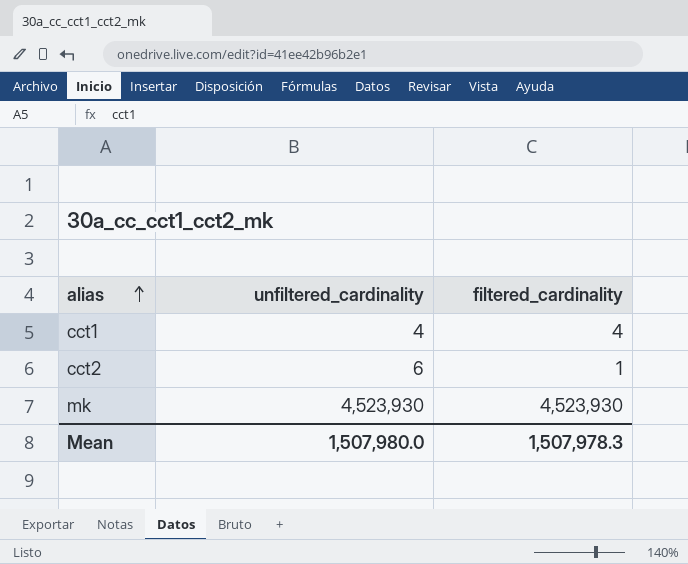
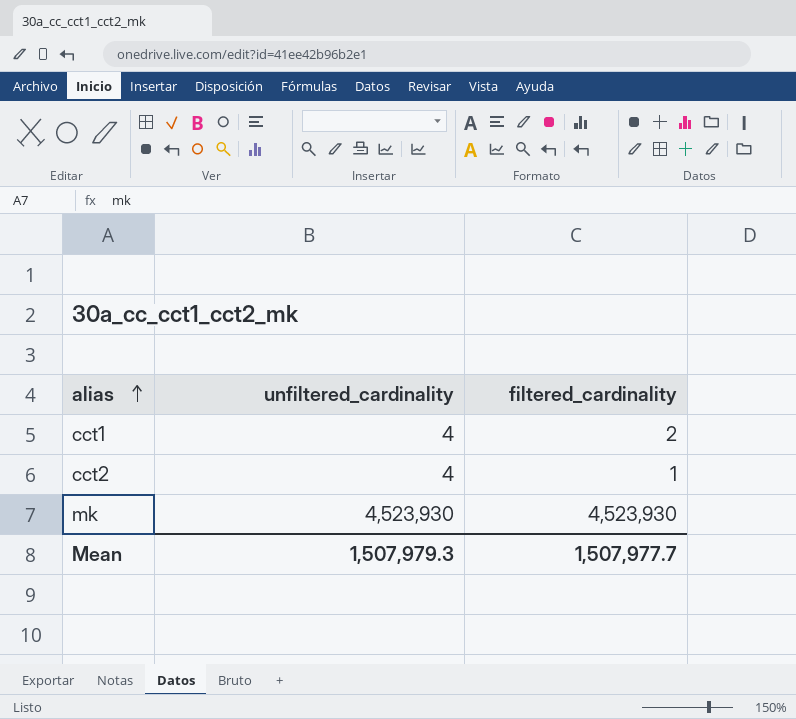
cct1 | filtered_cardinality: 4 -> 2
cct2 | unfiltered_cardinality: 6 -> 4
Mean | unfiltered_cardinality: 1,507,980.0 -> 1,507,979.3
Mean | filtered_cardinality: 1,507,978.3 -> 1,507,977.7

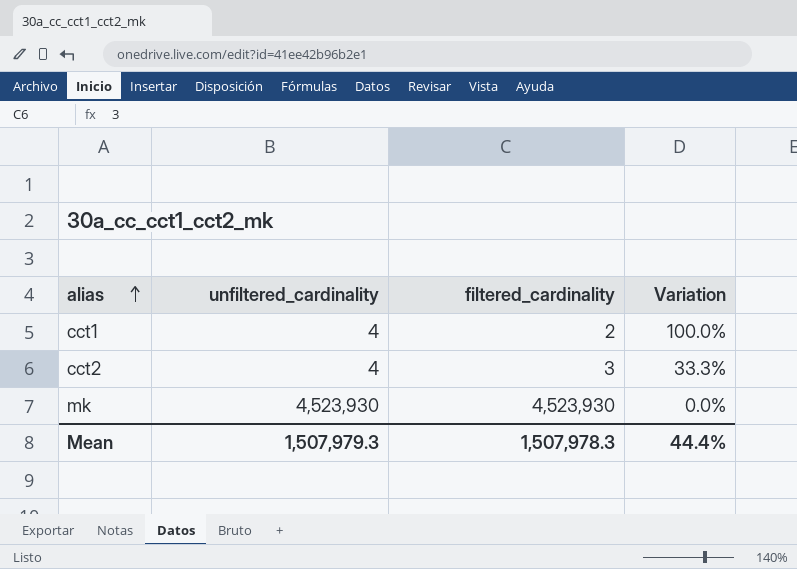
column Variation | formula: none -> ([unfiltered_cardinality] - [filtered_cardinality]) / [filtered_cardinality]
cct2 | filtered_cardinality: 1 -> 3
Mean | filtered_cardinality: 1,507,977.7 -> 1,507,978.3

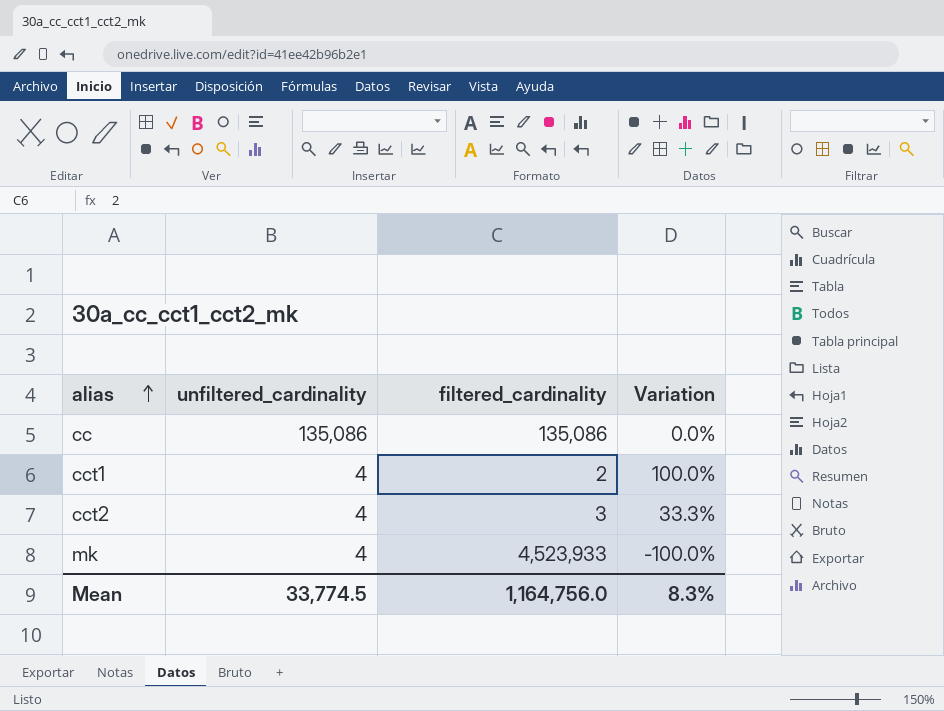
row cc: none -> 135,086 | 135,086 | 0.0%
mk | unfiltered_cardinality: 4,523,930 -> 4
mk | filtered_cardinality: 4,523,930 -> 4,523,933
mk | Variation: 0.0% -> -100.0%
Mean | unfiltered_cardinality: 1,507,979.3 -> 33,774.5
Mean | filtered_cardinality: 1,507,978.3 -> 1,164,756.0
Mean | Variation: 44.4% -> 8.3%

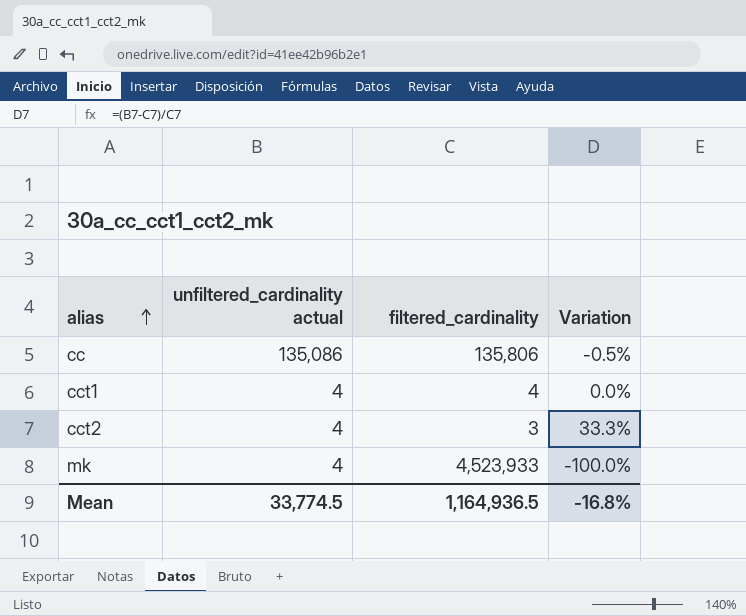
column name: unfiltered_cardinality -> unfiltered_cardinality actual
cc | filtered_cardinality: 135,086 -> 135,806
cc | Variation: 0.0% -> -0.5%
cct1 | filtered_cardinality: 2 -> 4
cct1 | Variation: 100.0% -> 0.0%
Mean | filtered_cardinality: 1,164,756.0 -> 1,164,936.5
Mean | Variation: 8.3% -> -16.8%

